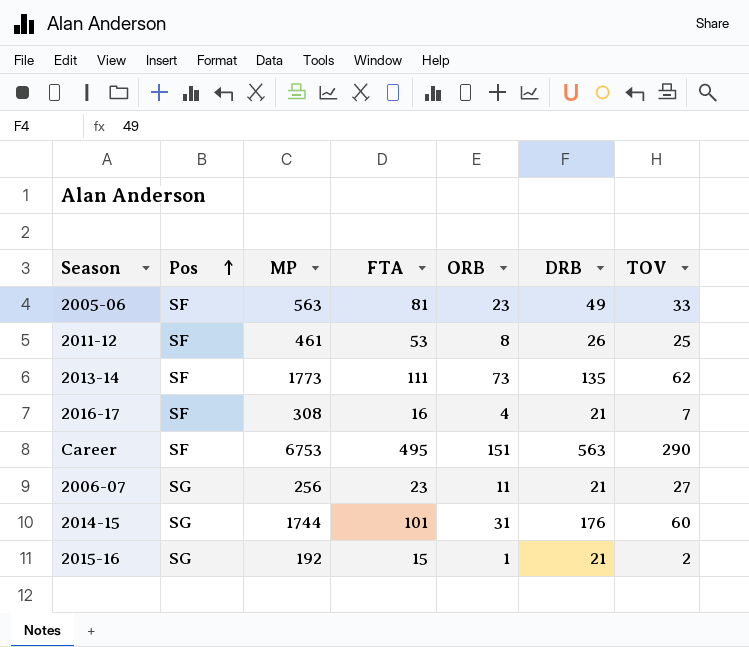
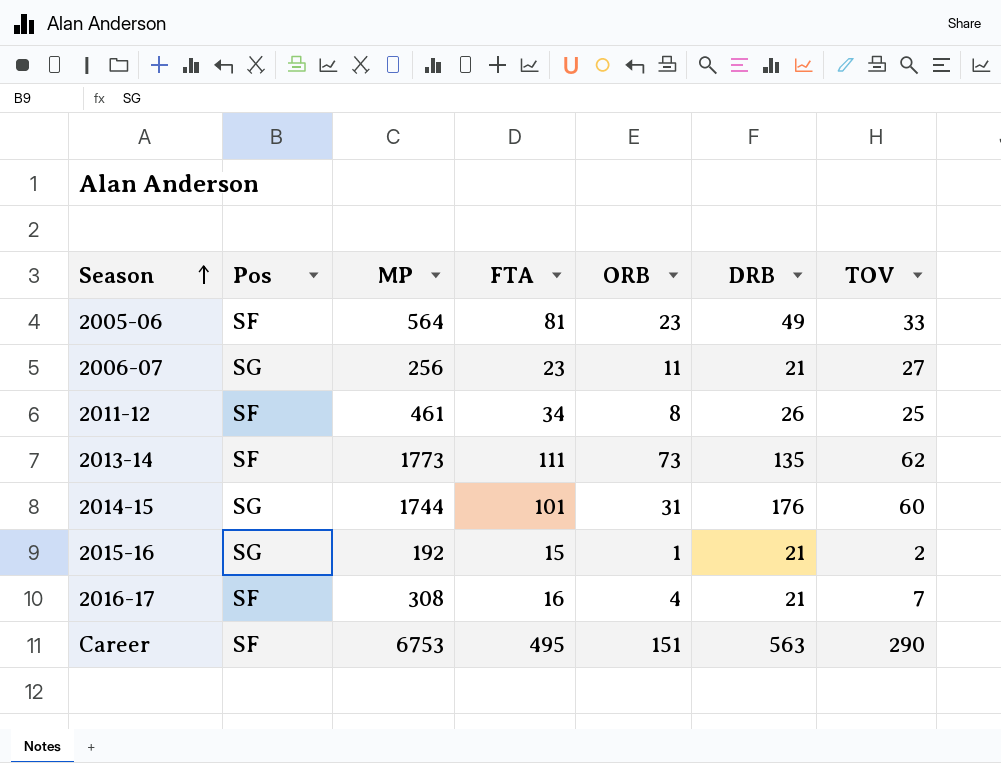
row order: Pos ascending -> Season ascending
2005-06 | MP: 563 -> 564
2011-12 | FTA: 53 -> 34

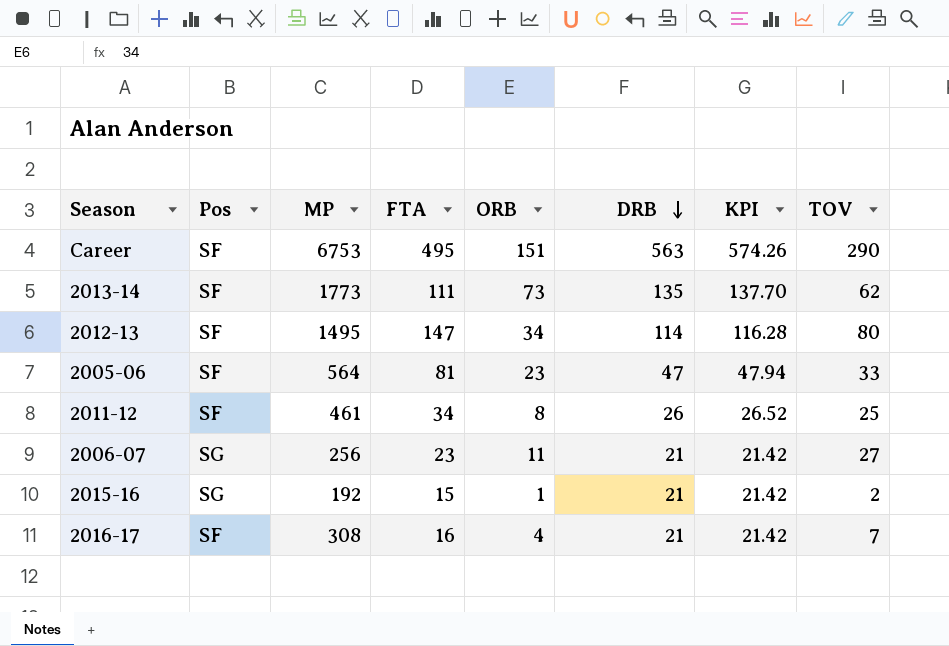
row order: Season ascending -> DRB descending
column KPI | formula: none -> [DRB] * 1.02
row 2014-15: SG | 1744 | 101 | 31 | 176 | 60 -> none
row 2012-13: none -> SF | 1495 | 147 | 34 | 114 | 116.28 | 80
2005-06 | DRB: 49 -> 47

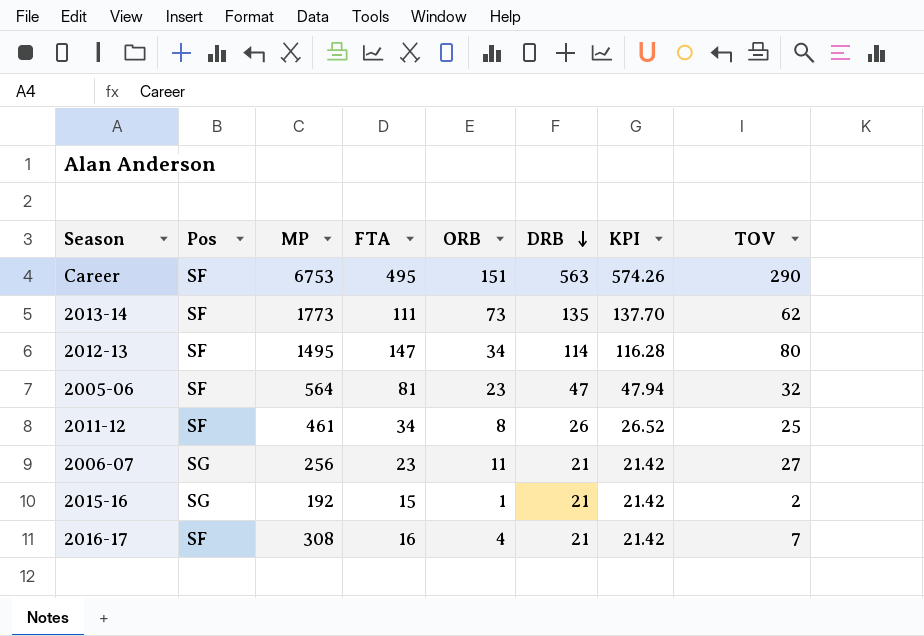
2005-06 | TOV: 33 -> 32

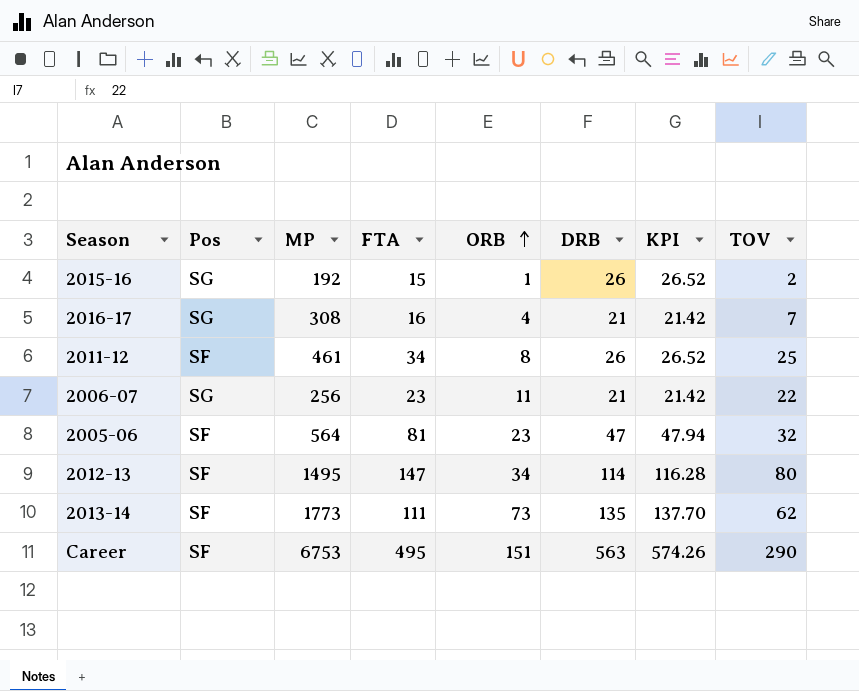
row order: DRB descending -> ORB ascending
2015-16 | DRB: 21 -> 26
2015-16 | KPI: 21.42 -> 26.52
2016-17 | Pos: SF -> SG
2006-07 | TOV: 27 -> 22

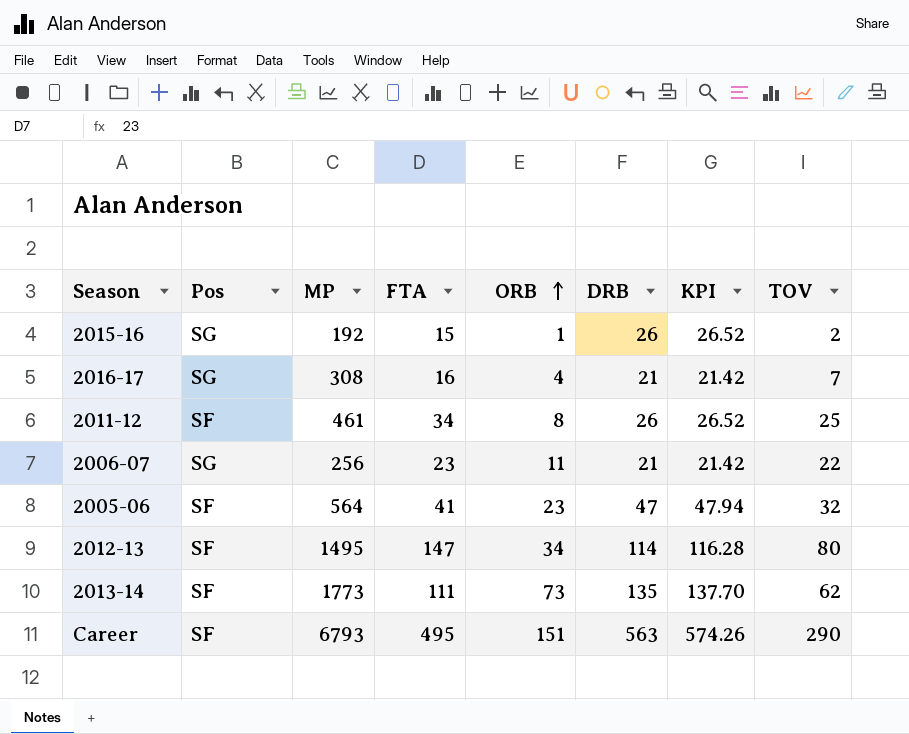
2005-06 | FTA: 81 -> 41
Career | MP: 6753 -> 6793

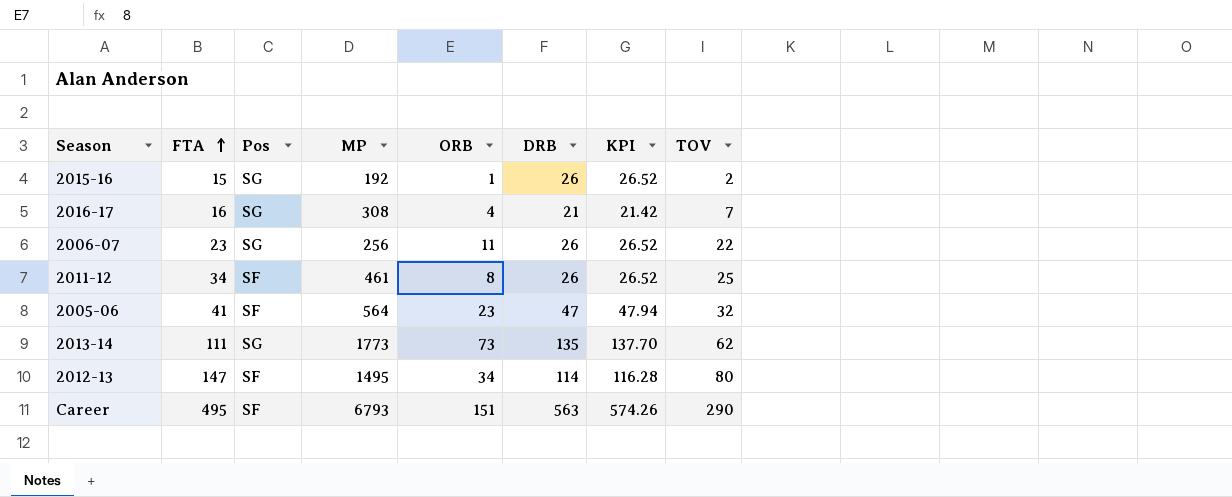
row order: ORB ascending -> FTA ascending
column FTA | position: 4 -> 2
2006-07 | DRB: 21 -> 26
2006-07 | KPI: 21.42 -> 26.52
2013-14 | Pos: SF -> SG

